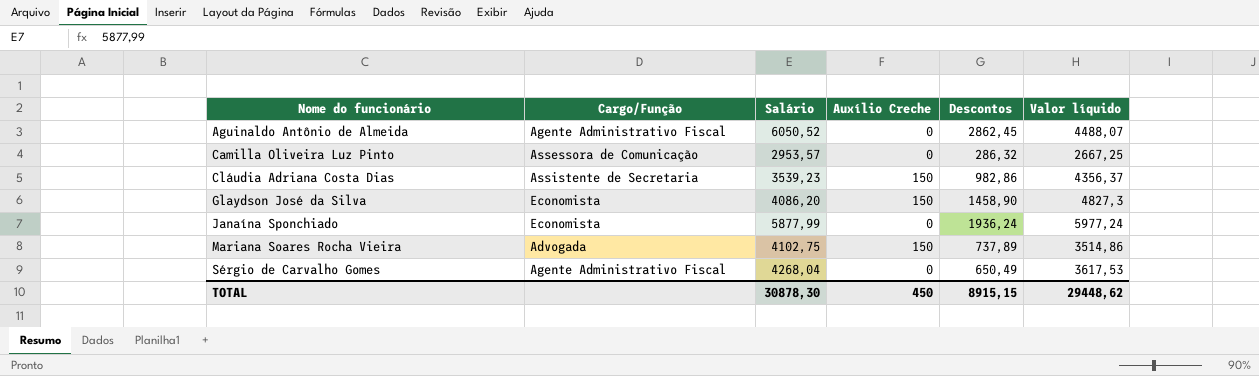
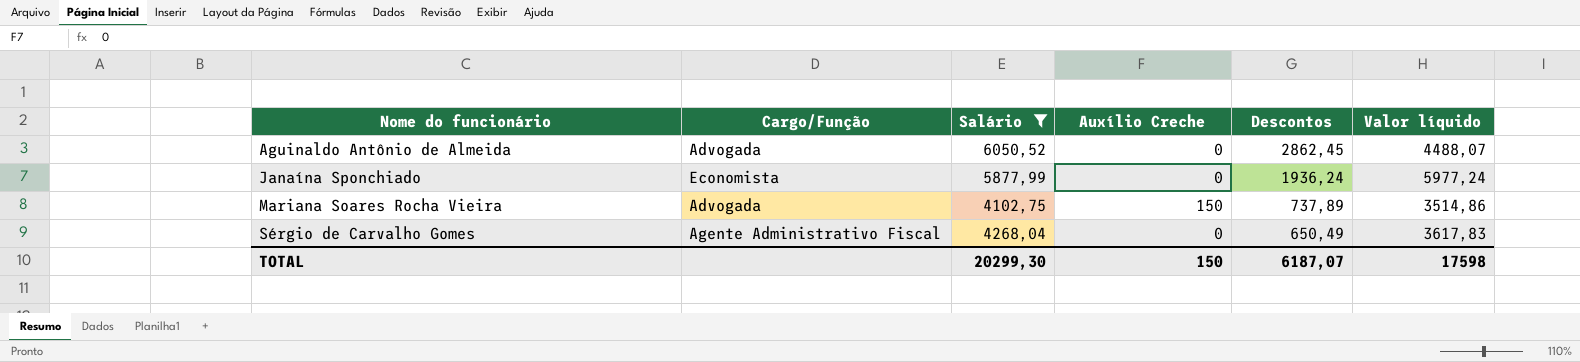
filter: none -> Salário >= 4102,75
Aguinaldo Antônio de Almeida | Cargo/Função: Agente Administrativo Fiscal -> Advogada
Sérgio de Carvalho Gomes | Valor líquido: 3617,53 -> 3617,83
TOTAL | Salário: 30878,30 -> 20299,30
TOTAL | Auxílio Creche: 450 -> 150
TOTAL | Descontos: 8915,15 -> 6187,07
TOTAL | Valor líquido: 29448,62 -> 17598

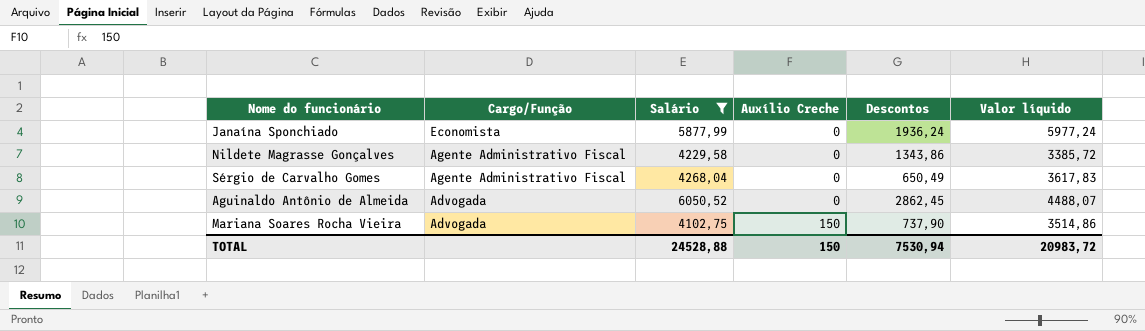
row order: Nome do funcionário ascending -> Cargo/Função descending
row Nildete Magrasse Gonçalves: none -> Agente Administrativo Fiscal | 4229,58 | 0 | 1343,86 | 3385,72
Mariana Soares Rocha Vieira | Descontos: 737,89 -> 737,90
TOTAL | Salário: 20299,30 -> 24528,88
TOTAL | Descontos: 6187,07 -> 7530,94
TOTAL | Valor líquido: 17598 -> 20983,72

